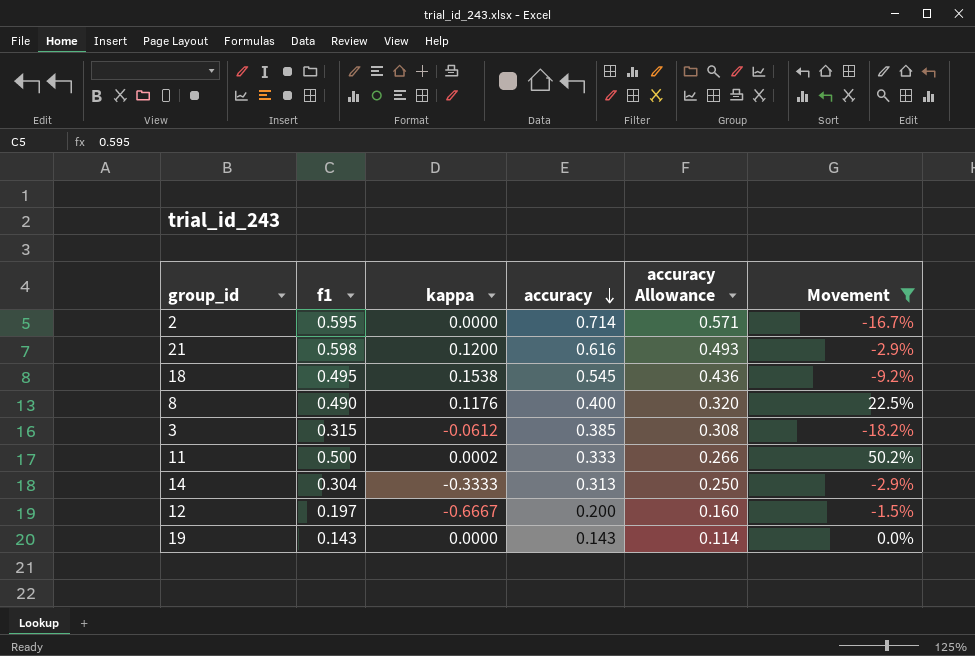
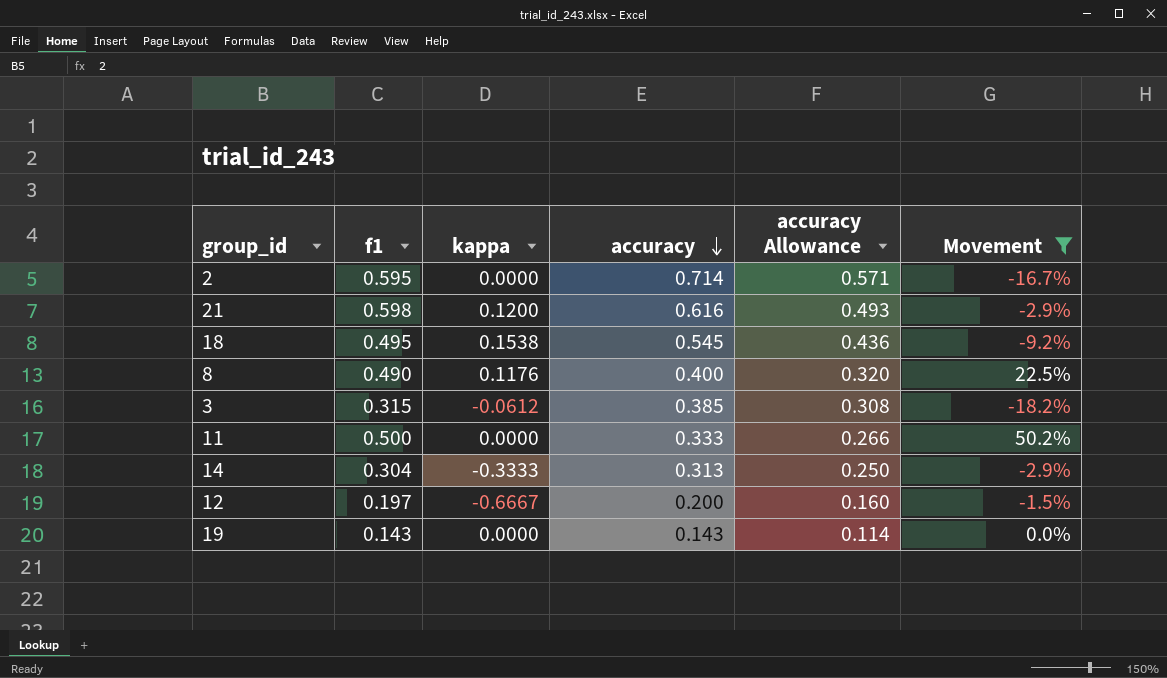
11 | kappa: 0.0002 -> 0.0000

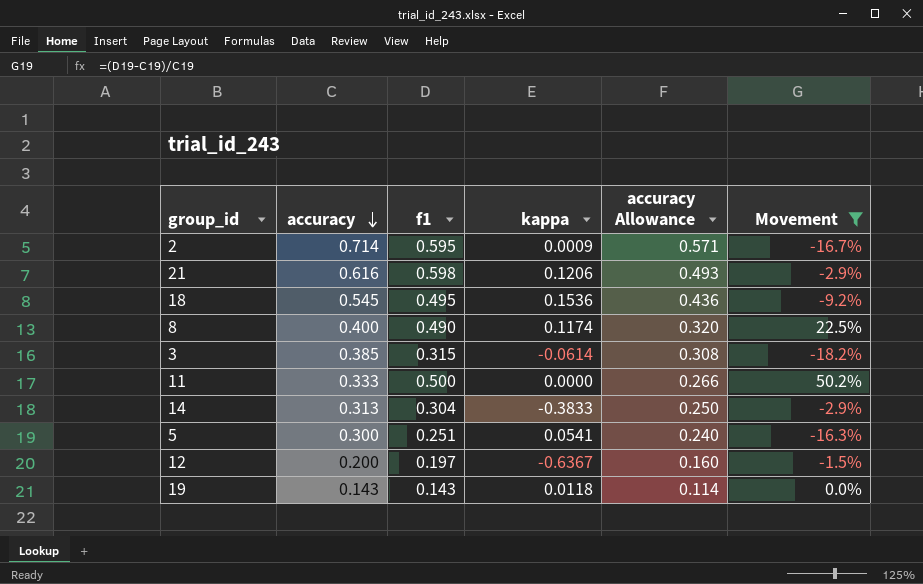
column accuracy | position: 4 -> 2
2 | kappa: 0.0000 -> 0.0009
21 | kappa: 0.1200 -> 0.1206
18 | kappa: 0.1538 -> 0.1536
8 | kappa: 0.1176 -> 0.1174
3 | kappa: -0.0612 -> -0.0614
14 | kappa: -0.3333 -> -0.3833
row 5: none -> 0.300 | 0.251 | 0.0541 | 0.240 | -16.3%
12 | kappa: -0.6667 -> -0.6367
19 | kappa: 0.0000 -> 0.0118

